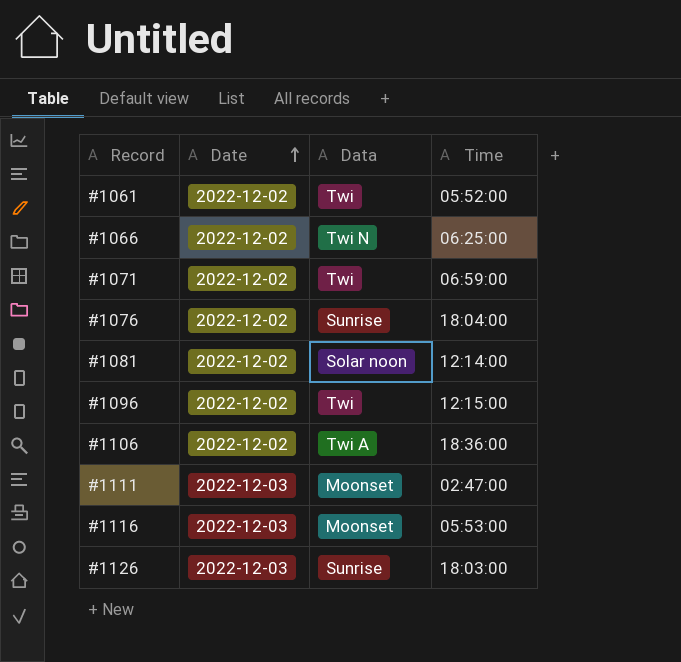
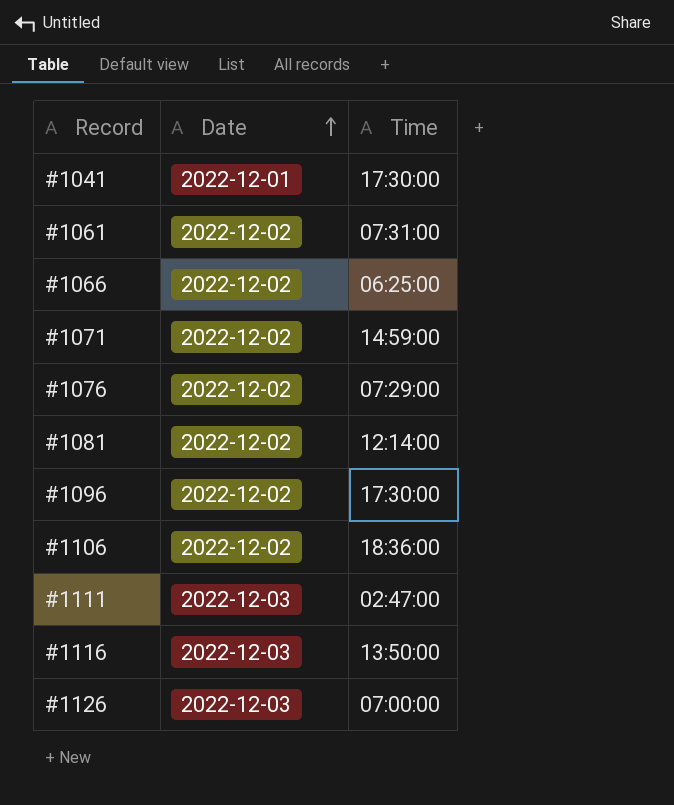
column Data | position: 3 -> none
row #1041: none -> 2022-12-01 | 17:30:00
#1061 | Time: 05:52:00 -> 07:31:00
#1071 | Time: 06:59:00 -> 14:59:00
#1076 | Time: 18:04:00 -> 07:29:00
#1096 | Time: 12:15:00 -> 17:30:00
#1116 | Time: 05:53:00 -> 13:50:00
#1126 | Time: 18:03:00 -> 07:00:00

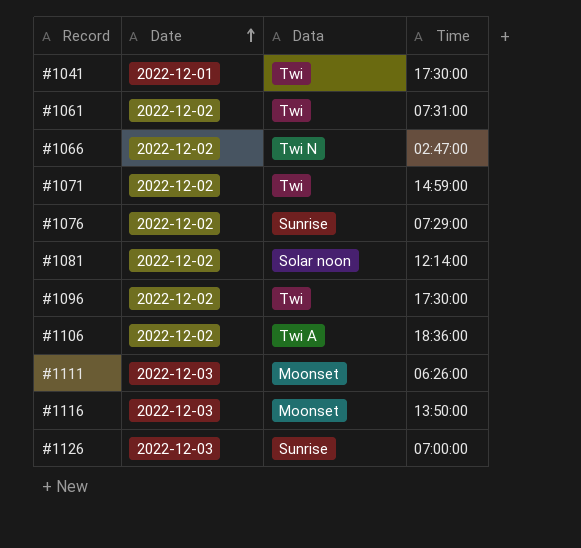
column Data | position: none -> 3
#1066 | Time: 06:25:00 -> 02:47:00
#1111 | Time: 02:47:00 -> 06:26:00

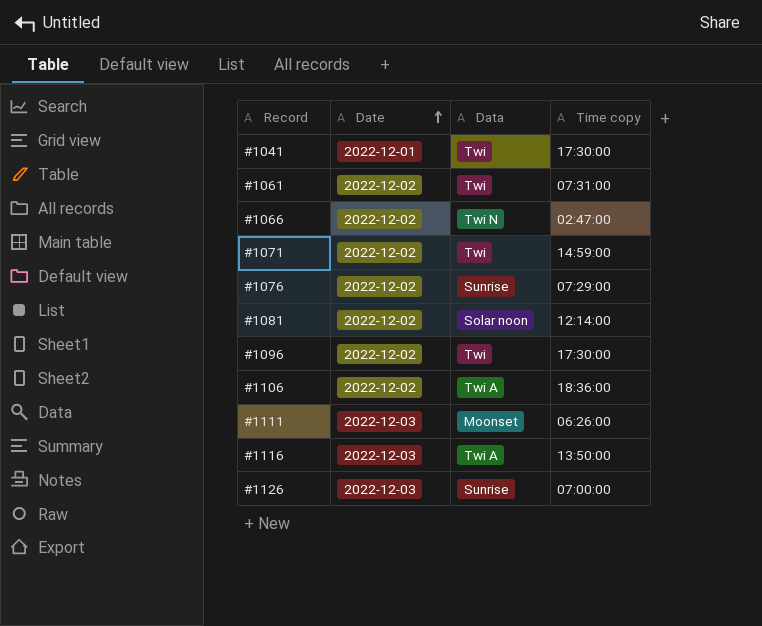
column name: Time -> Time copy
#1116 | Data: Moonset -> Twi A

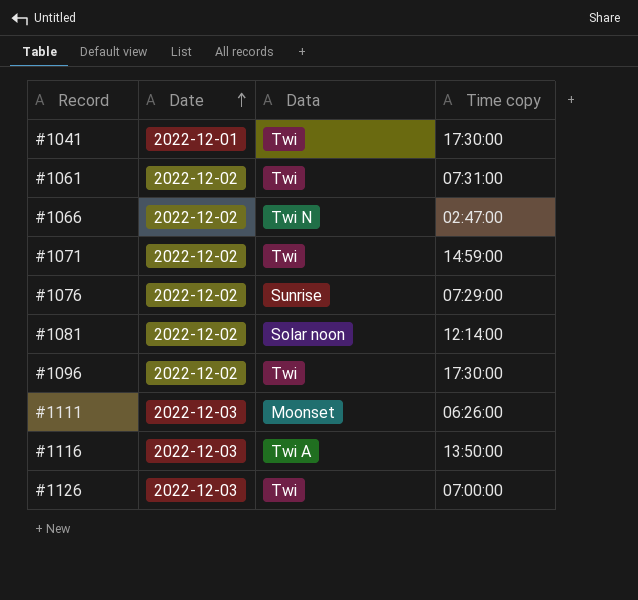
row #1106: 2022-12-02 | Twi A | 18:36:00 -> none
#1126 | Data: Sunrise -> Twi

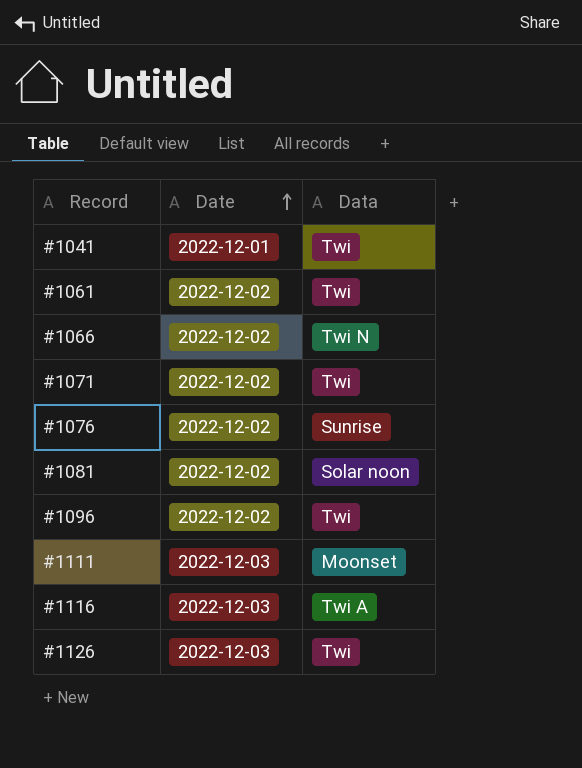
column Time copy | position: 4 -> none

